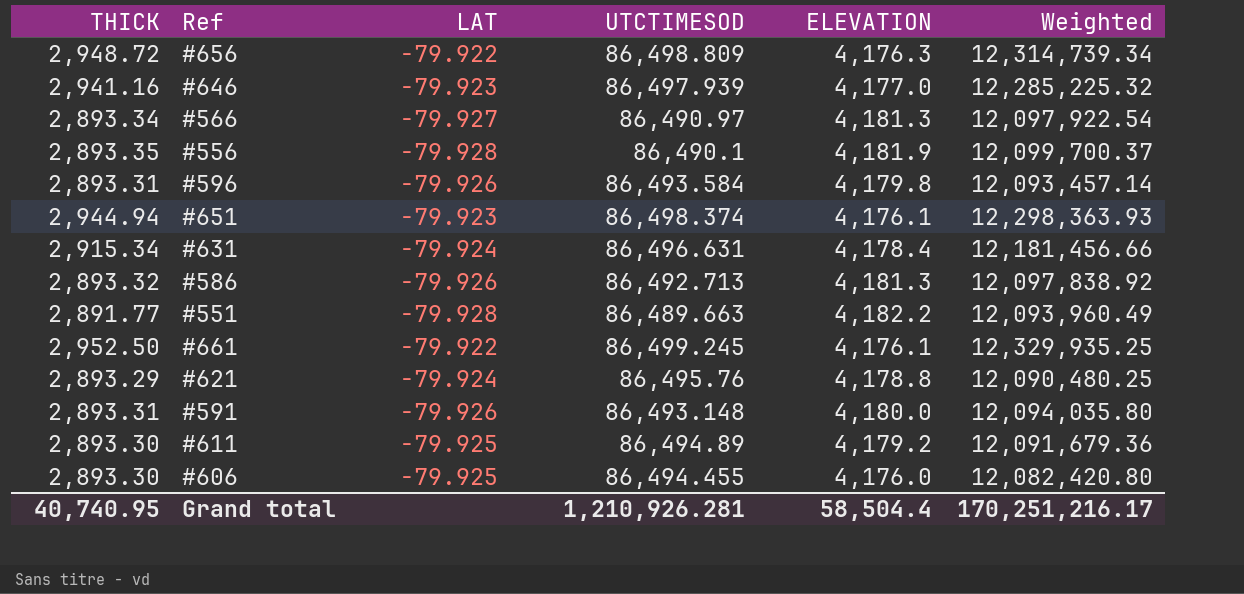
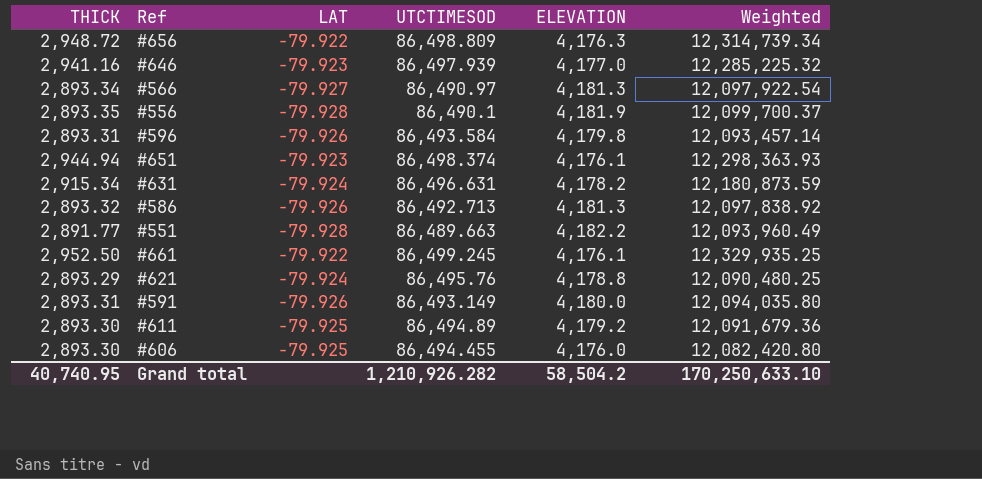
#631 | ELEVATION: 4,178.4 -> 4,178.2
#631 | Weighted: 12,181,456.66 -> 12,180,873.59
#591 | UTCTIMESOD: 86,493.148 -> 86,493.149
Grand total | UTCTIMESOD: 1,210,926.281 -> 1,210,926.282
Grand total | ELEVATION: 58,504.4 -> 58,504.2
Grand total | Weighted: 170,251,216.17 -> 170,250,633.10

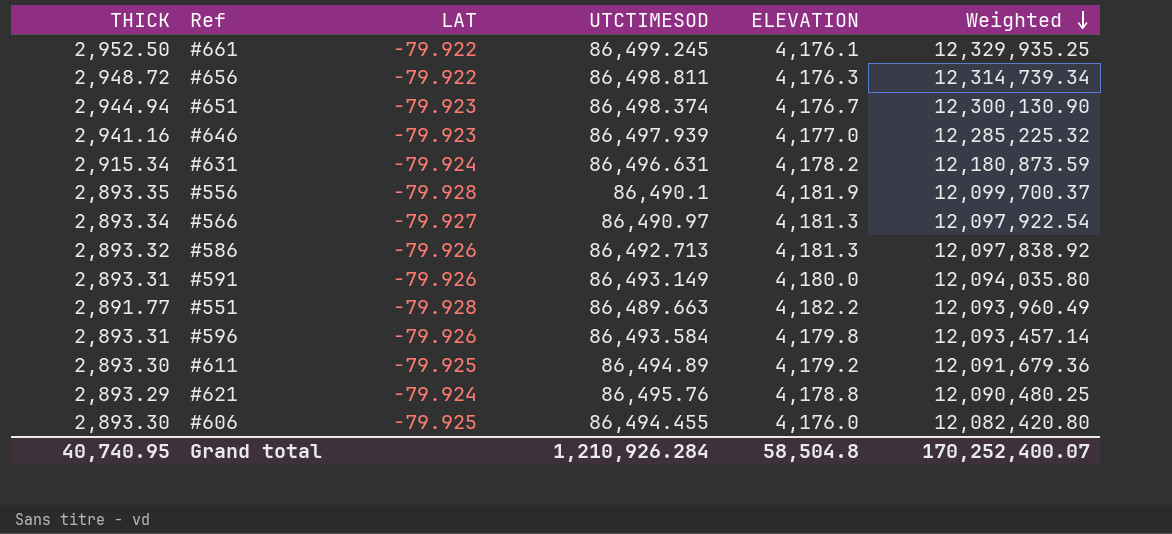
row order: none -> Weighted descending
#656 | UTCTIMESOD: 86,498.809 -> 86,498.811
#651 | ELEVATION: 4,176.1 -> 4,176.7
#651 | Weighted: 12,298,363.93 -> 12,300,130.90
Grand total | UTCTIMESOD: 1,210,926.282 -> 1,210,926.284
Grand total | ELEVATION: 58,504.2 -> 58,504.8
Grand total | Weighted: 170,250,633.10 -> 170,252,400.07

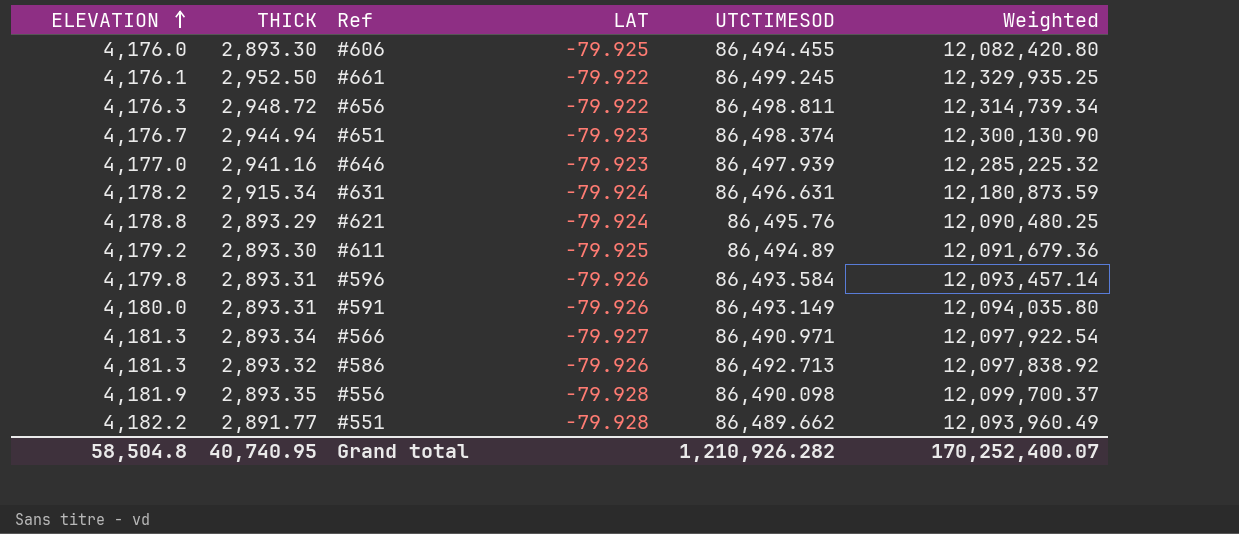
row order: Weighted descending -> ELEVATION ascending
column ELEVATION | position: 5 -> 1
#566 | UTCTIMESOD: 86,490.97 -> 86,490.971
#556 | UTCTIMESOD: 86,490.1 -> 86,490.098
#551 | UTCTIMESOD: 86,489.663 -> 86,489.662
Grand total | UTCTIMESOD: 1,210,926.284 -> 1,210,926.282

